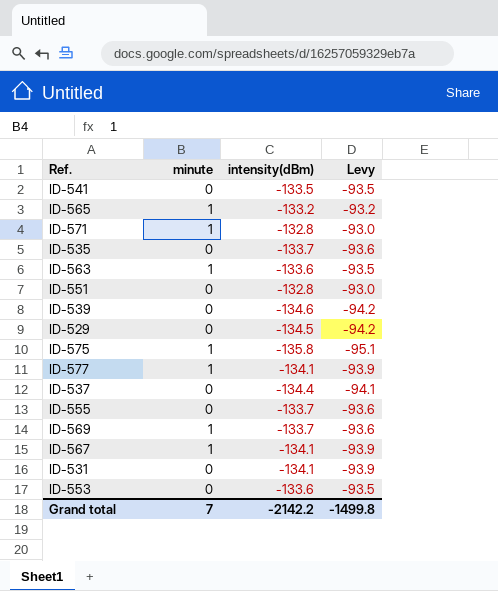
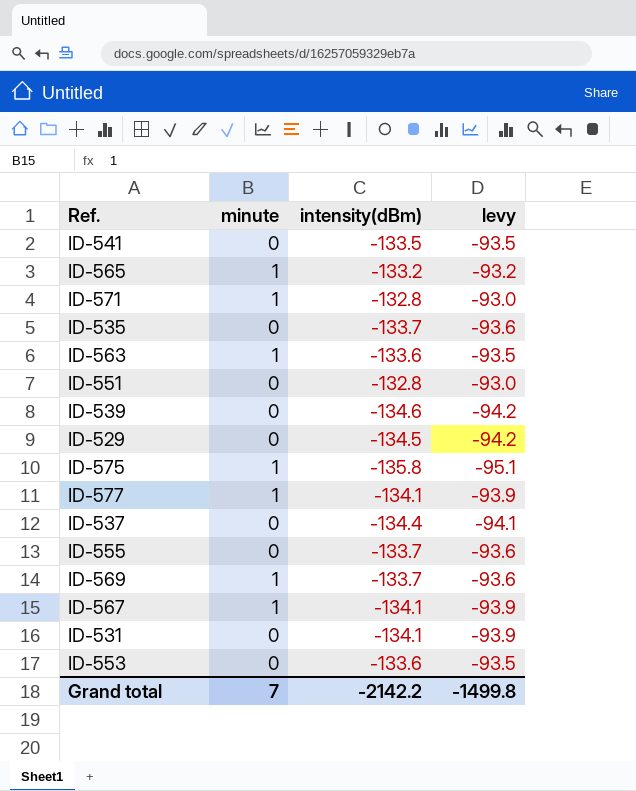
column name: Levy -> levy

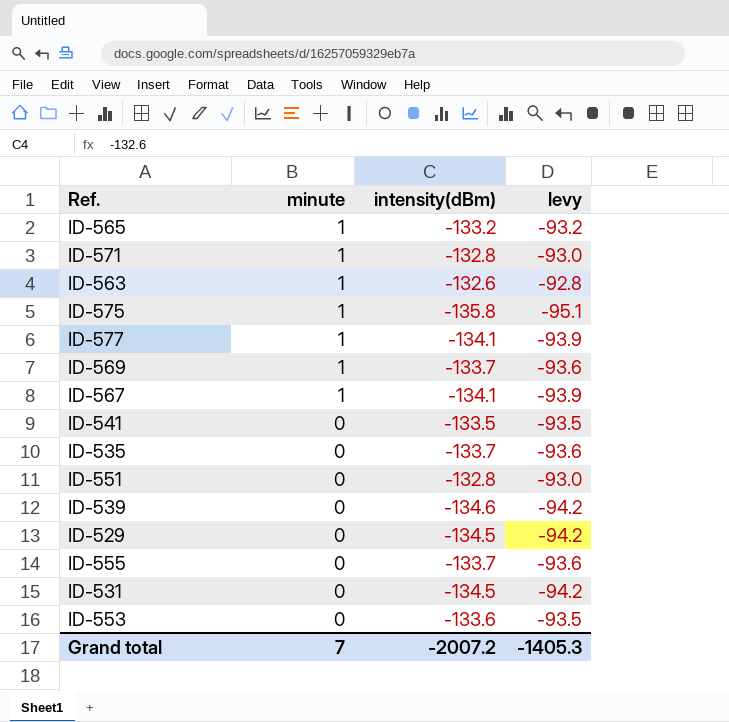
row order: none -> minute descending
row ID-537: 0 | -134.4 | -94.1 -> none
ID-563 | intensity(dBm): -133.6 -> -132.6
ID-563 | levy: -93.5 -> -92.8
ID-531 | intensity(dBm): -134.1 -> -134.5
ID-531 | levy: -93.9 -> -94.2
Grand total | intensity(dBm): -2142.2 -> -2007.2
Grand total | levy: -1499.8 -> -1405.3

